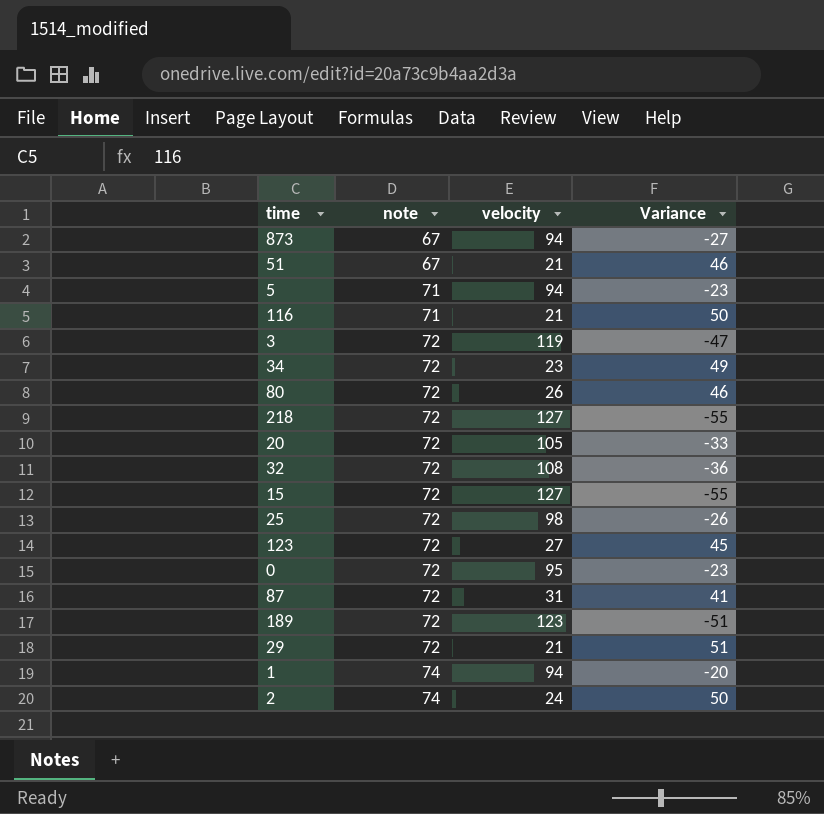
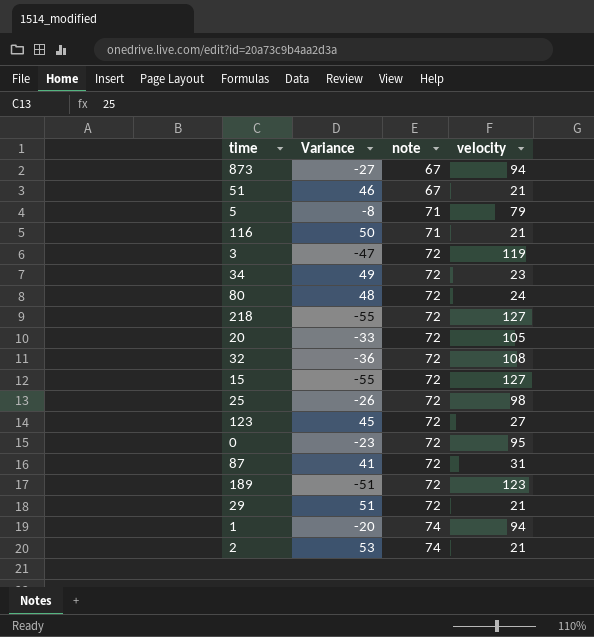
column Variance | position: 4 -> 2
5 | Variance: -23 -> -8
5 | velocity: 94 -> 79
80 | Variance: 46 -> 48
80 | velocity: 26 -> 24
2 | Variance: 50 -> 53
2 | velocity: 24 -> 21

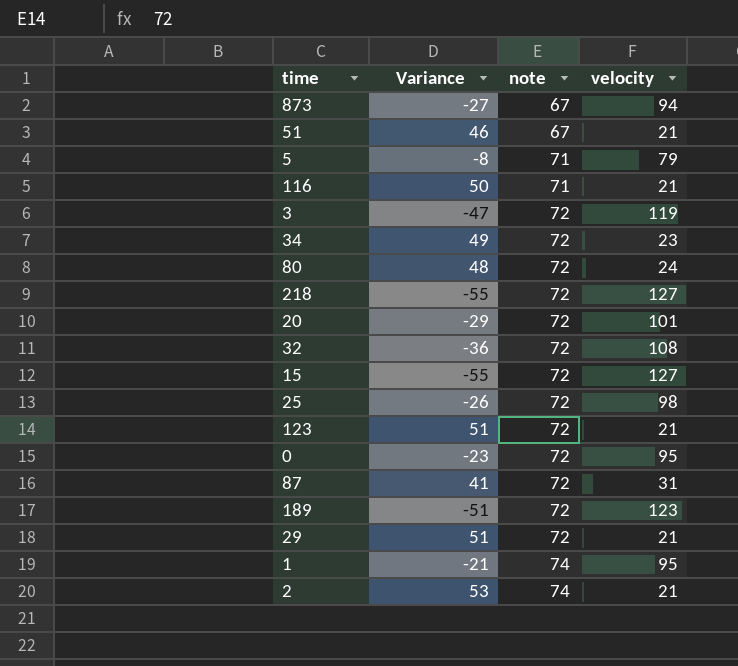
20 | Variance: -33 -> -29
20 | velocity: 105 -> 101
123 | Variance: 45 -> 51
123 | velocity: 27 -> 21
1 | Variance: -20 -> -21
1 | velocity: 94 -> 95

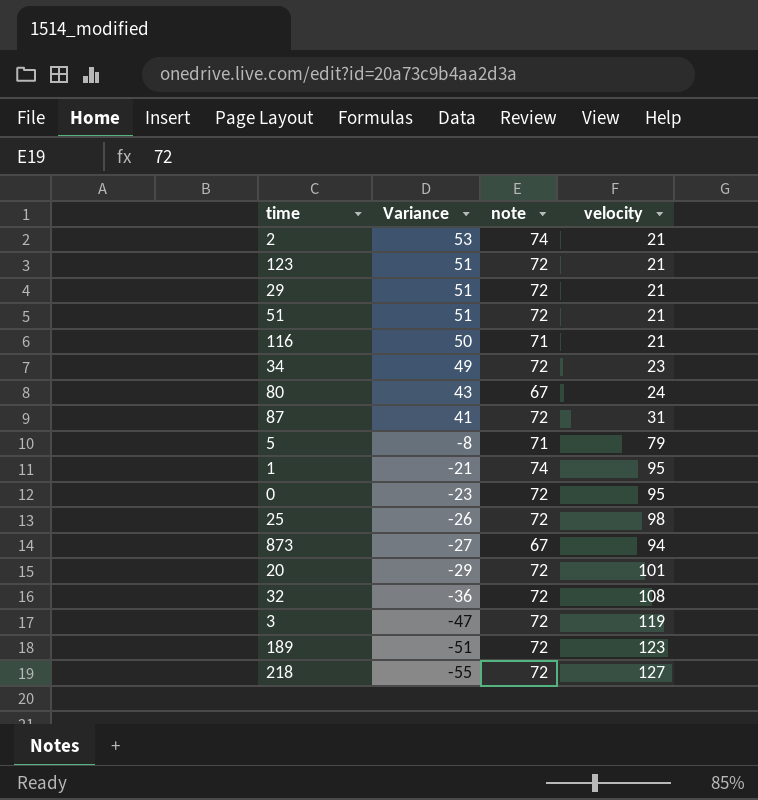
row order: note ascending -> Variance descending
row 15: -55 | 72 | 127 -> none
51 | Variance: 46 -> 51
51 | note: 67 -> 72
80 | Variance: 48 -> 43
80 | note: 72 -> 67

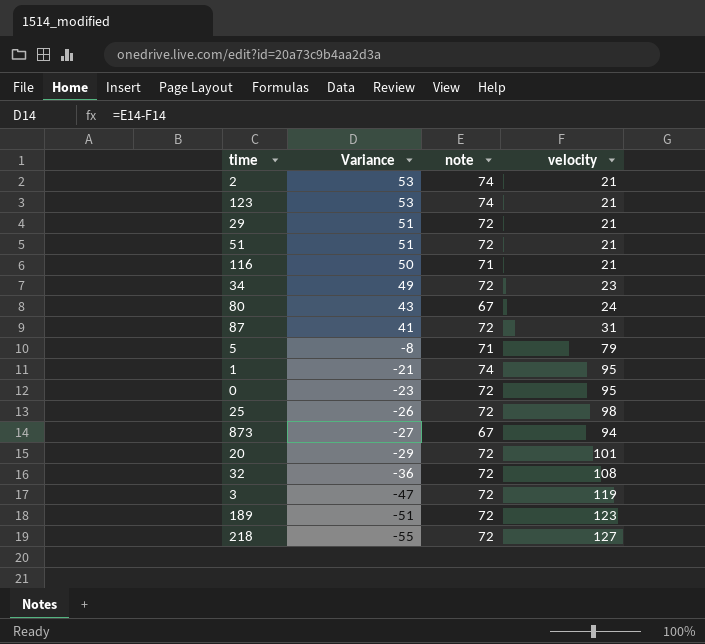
123 | Variance: 51 -> 53
123 | note: 72 -> 74

